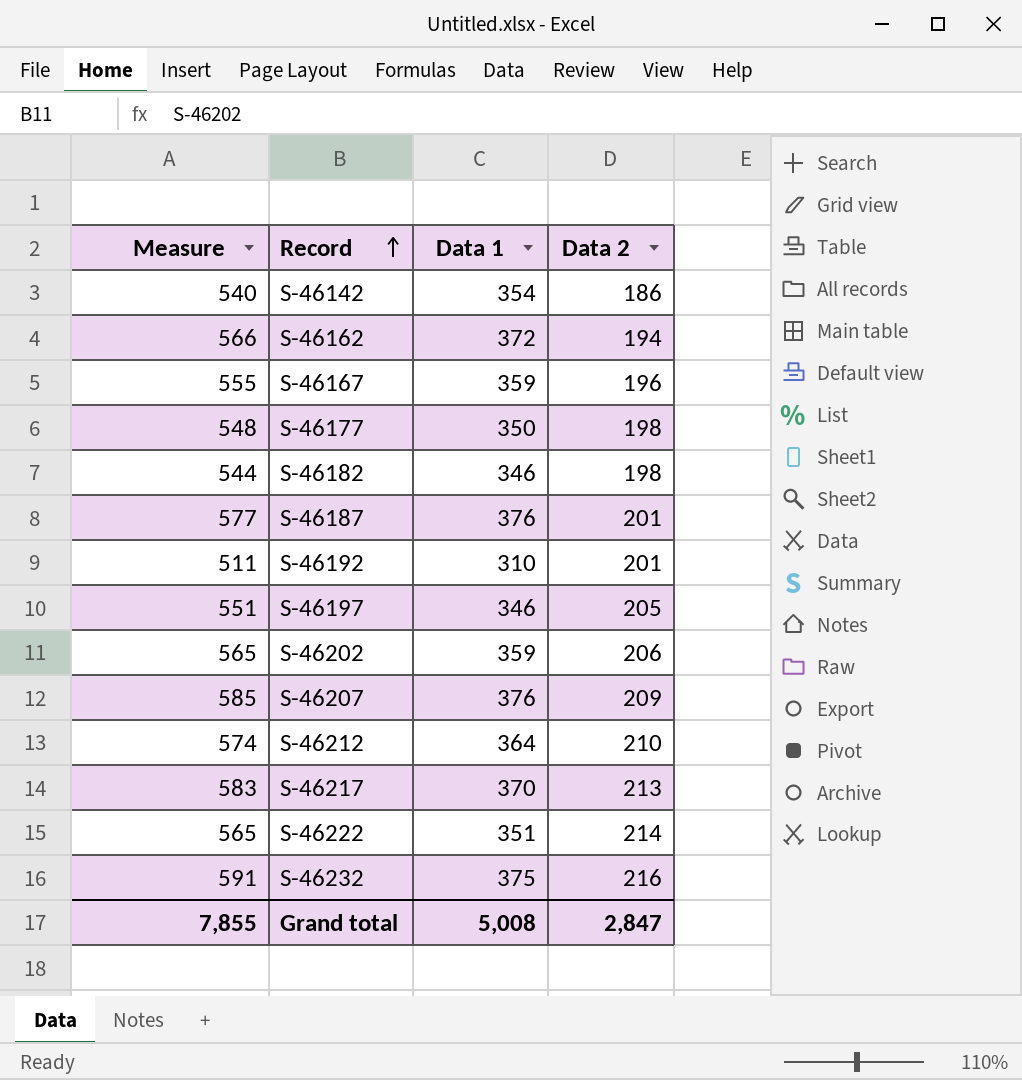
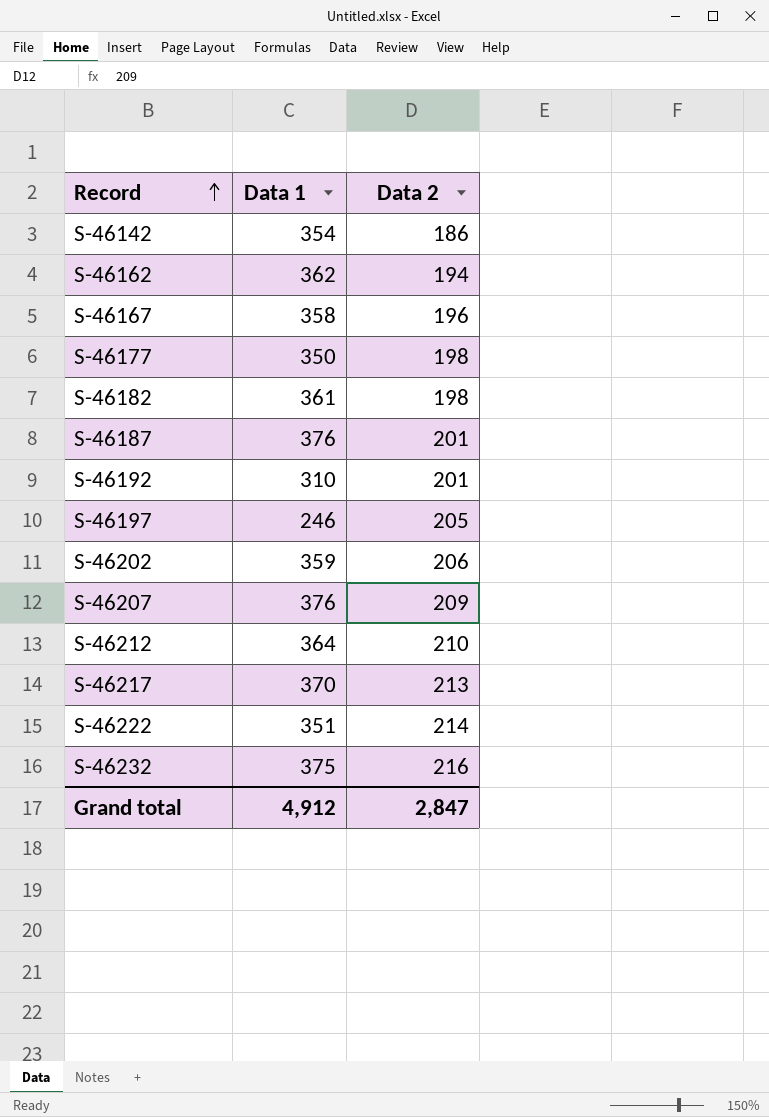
column Measure | formula: [Data 1] + [Data 2] -> none
S-46162 | Data 1: 372 -> 362
S-46167 | Data 1: 359 -> 358
S-46182 | Data 1: 346 -> 361
S-46197 | Data 1: 346 -> 246
Grand total | Data 1: 5,008 -> 4,912

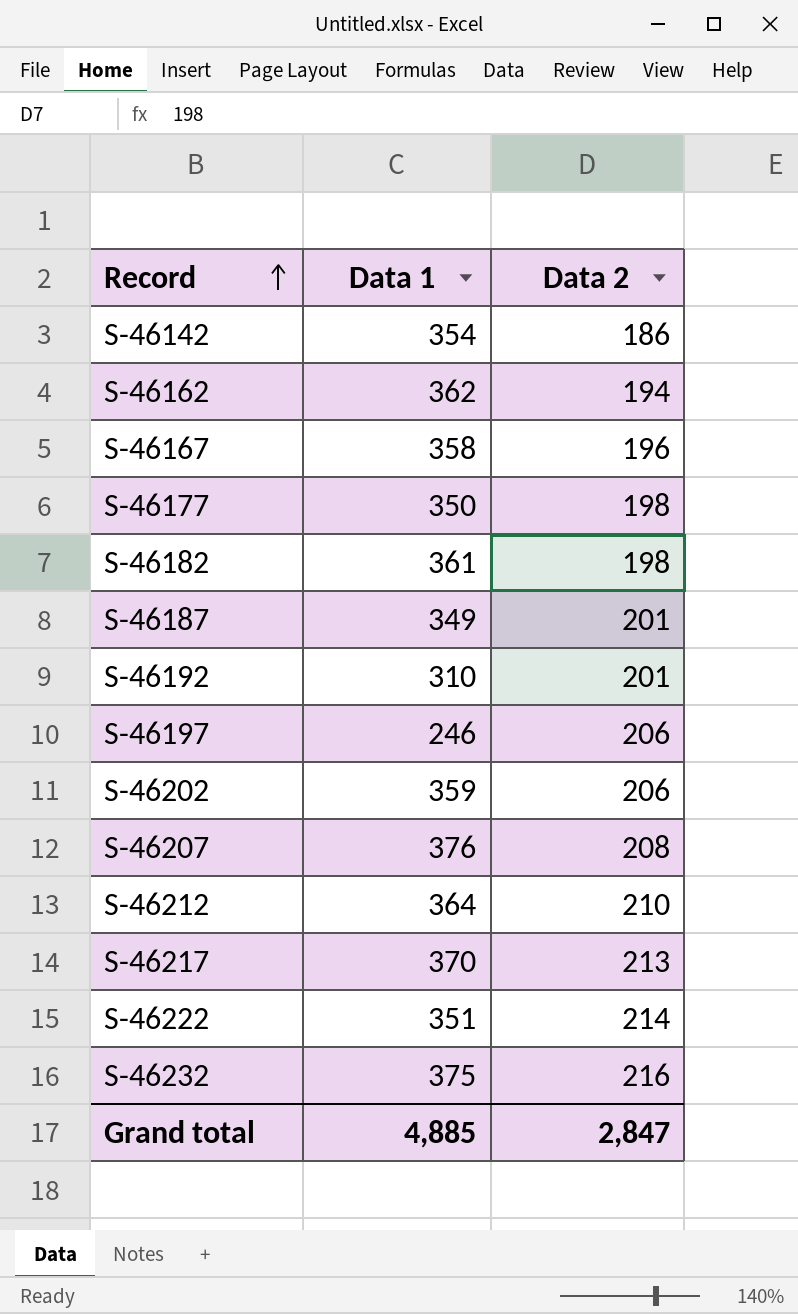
S-46187 | Data 1: 376 -> 349
S-46197 | Data 2: 205 -> 206
S-46207 | Data 2: 209 -> 208
Grand total | Data 1: 4,912 -> 4,885

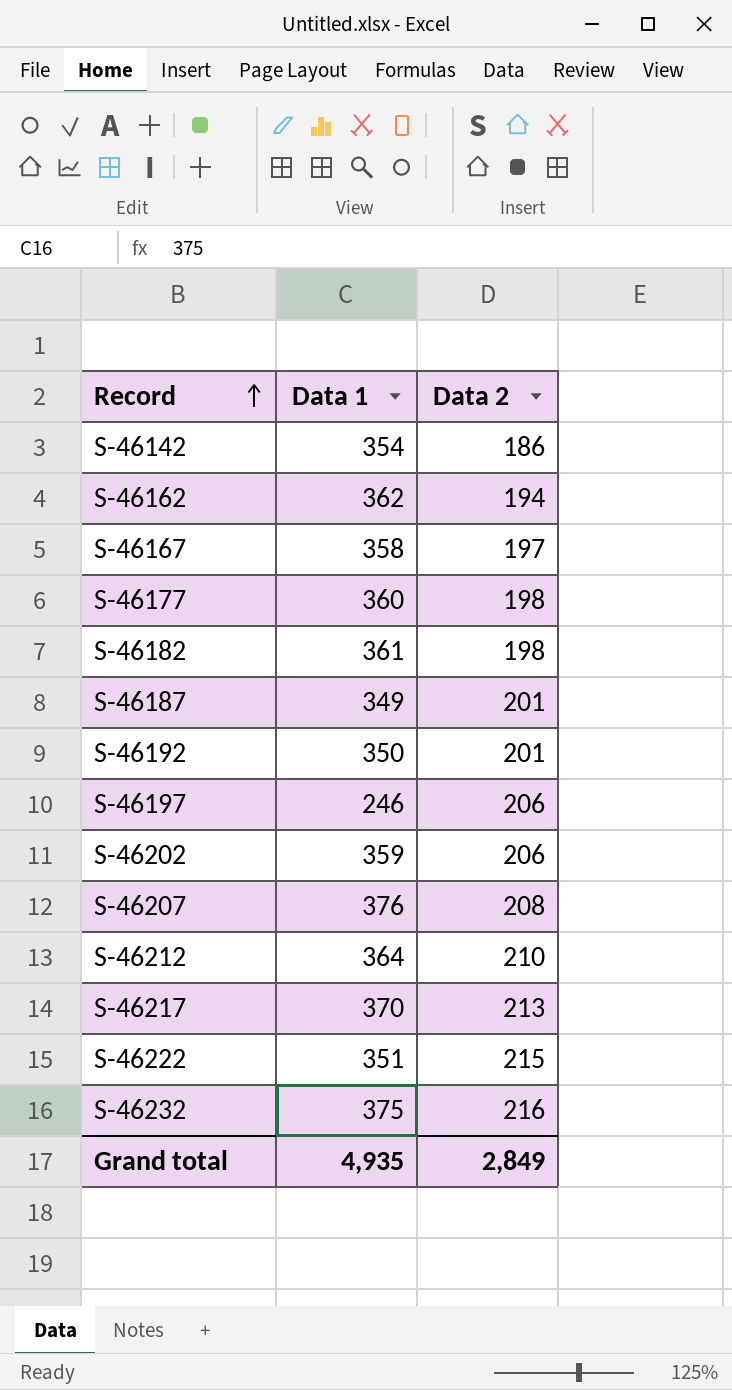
S-46167 | Data 2: 196 -> 197
S-46177 | Data 1: 350 -> 360
S-46192 | Data 1: 310 -> 350
S-46222 | Data 2: 214 -> 215
Grand total | Data 1: 4,885 -> 4,935
Grand total | Data 2: 2,847 -> 2,849

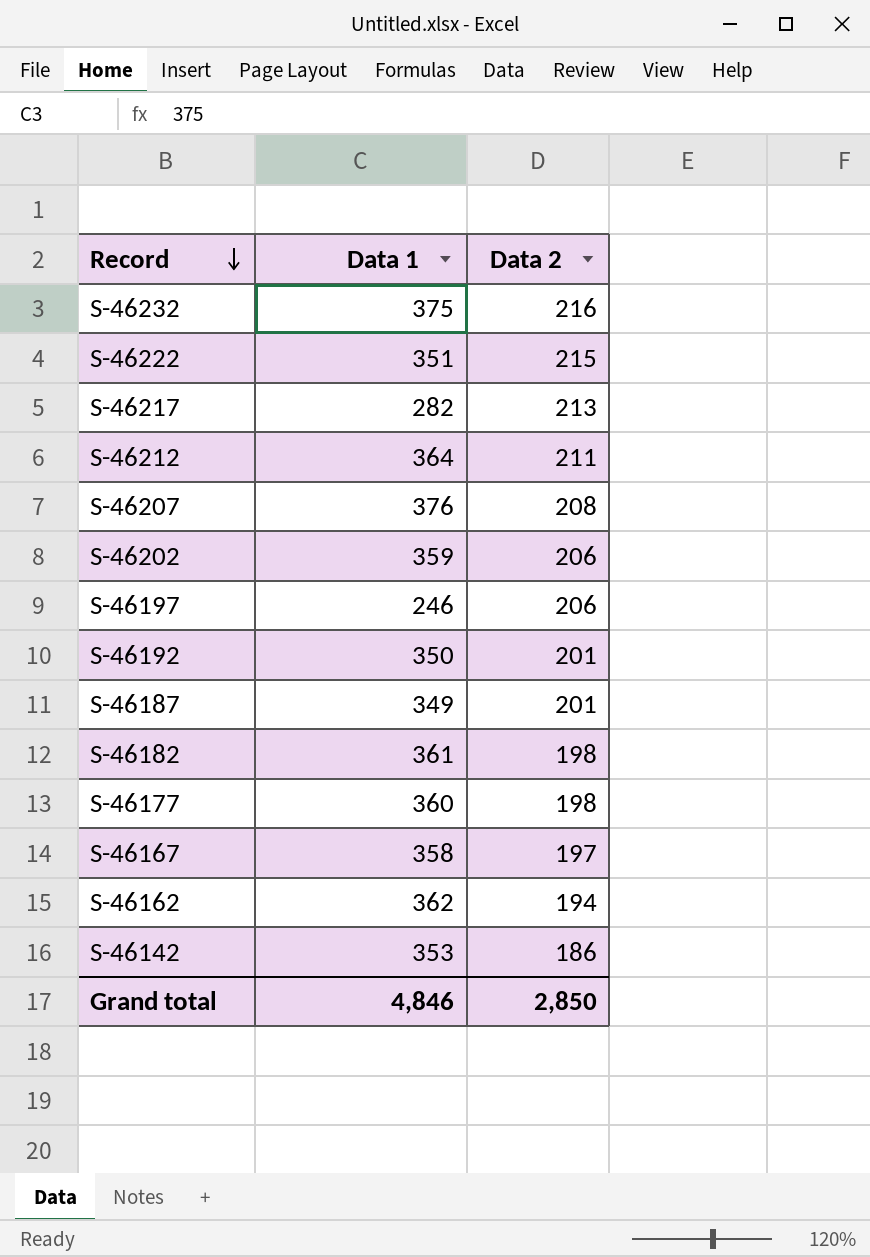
row order: Record ascending -> Record descending
S-46217 | Data 1: 370 -> 282
S-46212 | Data 2: 210 -> 211
S-46142 | Data 1: 354 -> 353
Grand total | Data 1: 4,935 -> 4,846
Grand total | Data 2: 2,849 -> 2,850

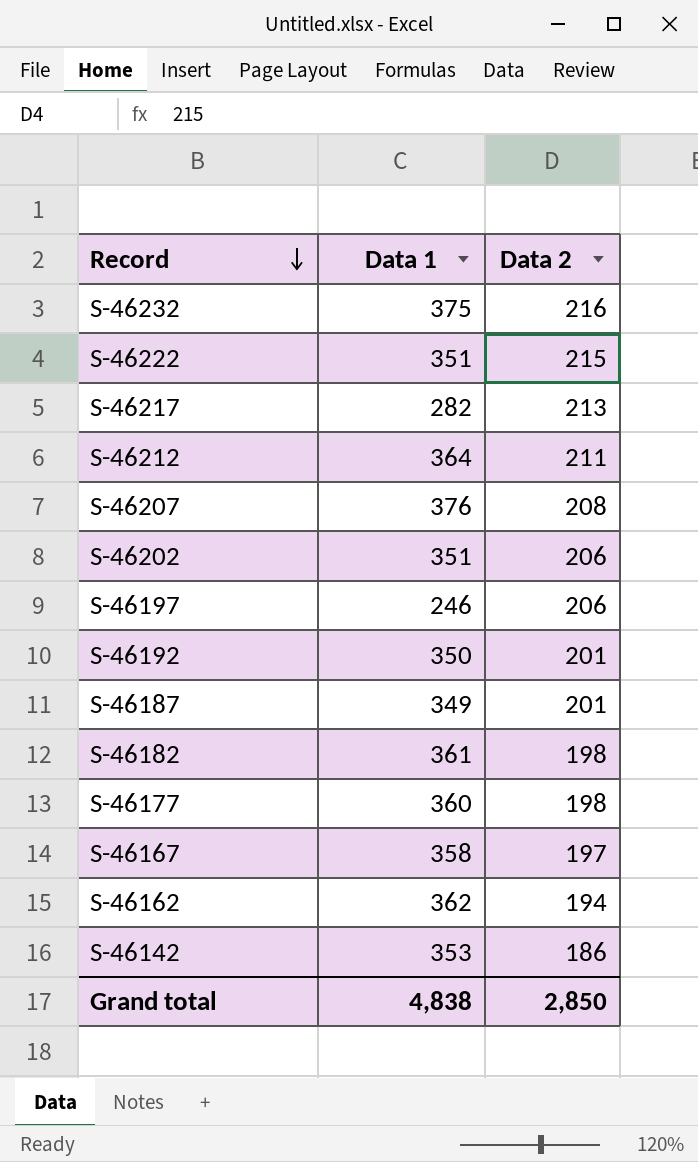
S-46202 | Data 1: 359 -> 351
Grand total | Data 1: 4,846 -> 4,838

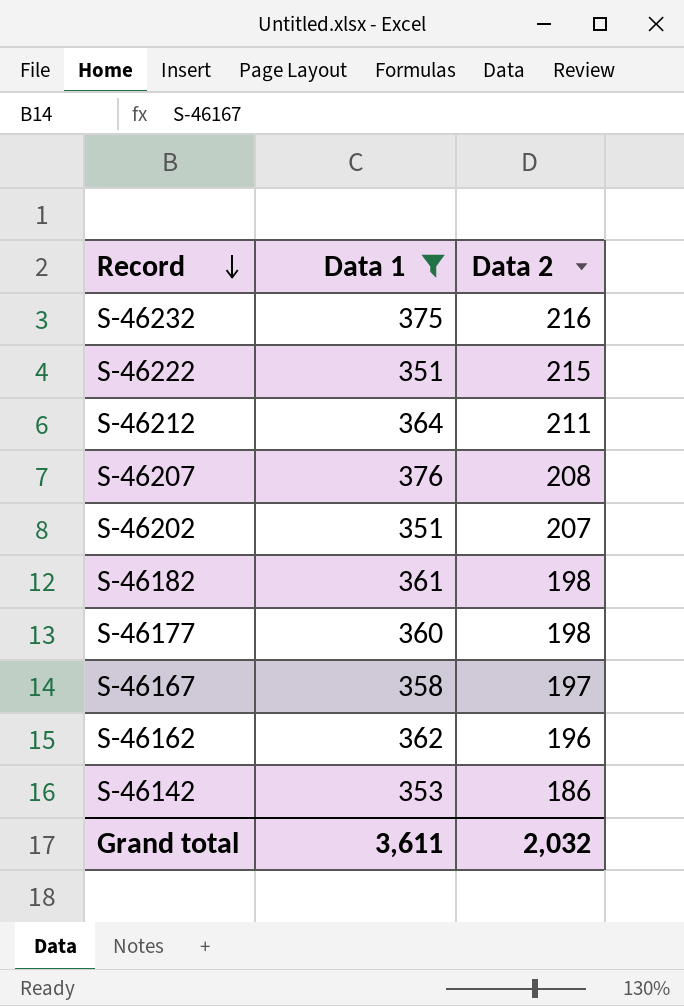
filter: none -> Data 1 >= 351
S-46202 | Data 2: 206 -> 207
S-46162 | Data 2: 194 -> 196
Grand total | Data 1: 4,838 -> 3,611
Grand total | Data 2: 2,850 -> 2,032

